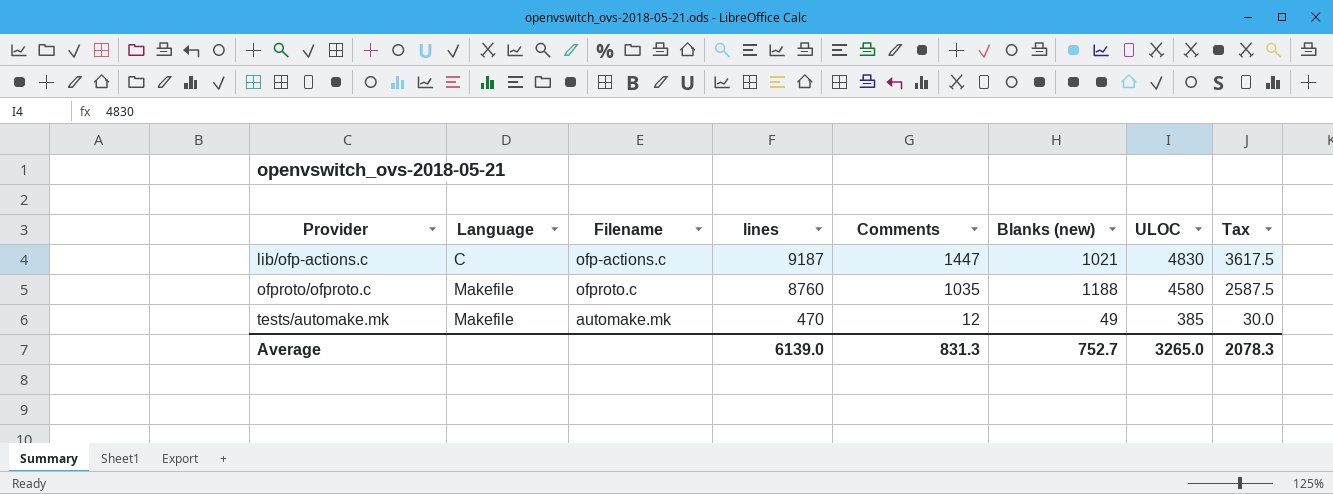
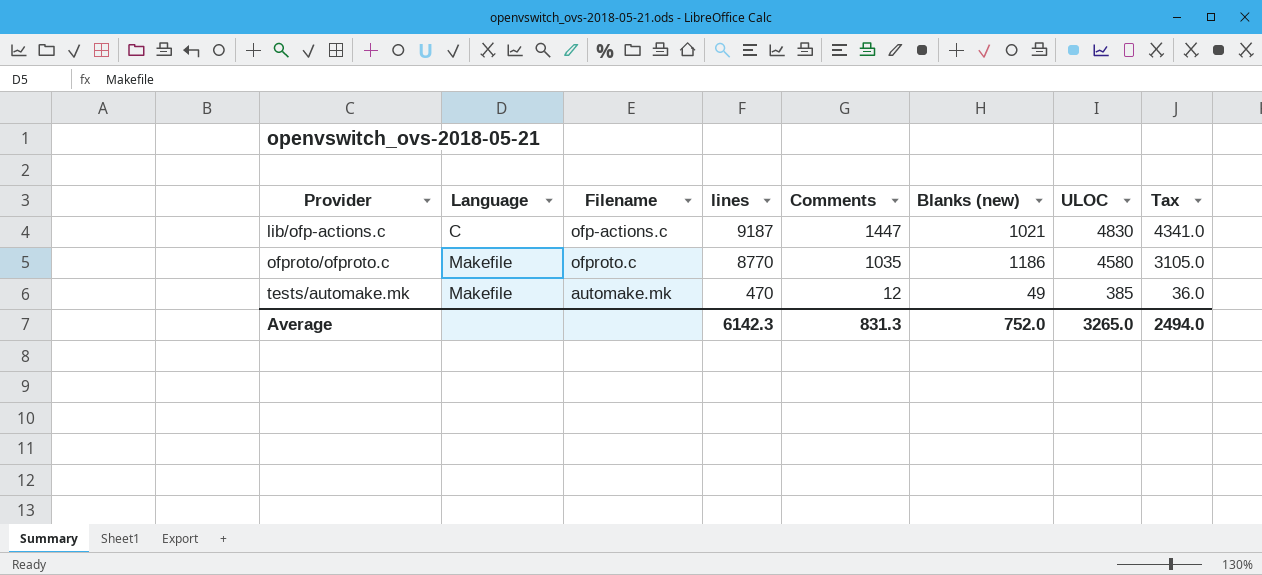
column Tax | formula: [Comments] * 2.5 -> [Comments] * 3
ofproto/ofproto.c | lines: 8760 -> 8770
ofproto/ofproto.c | Blanks (new): 1188 -> 1186
Average | lines: 6139.0 -> 6142.3
Average | Blanks (new): 752.7 -> 752.0
Average | Tax: 2078.3 -> 2494.0

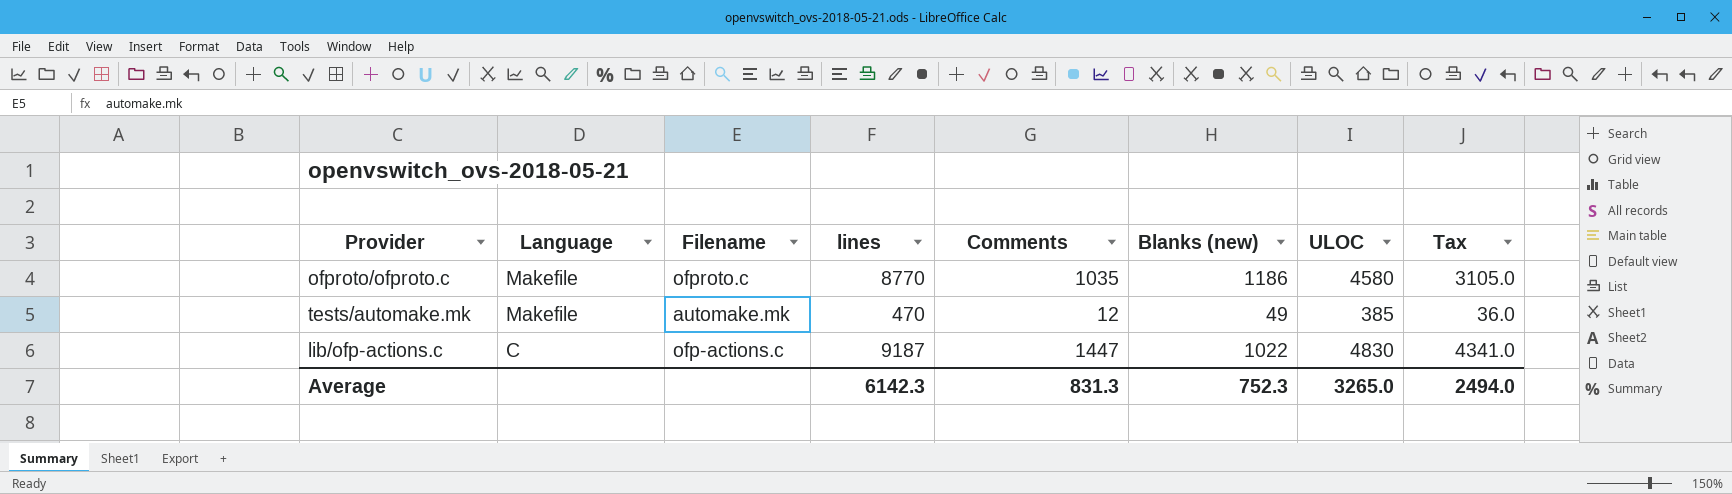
row order: Provider ascending -> Language descending
lib/ofp-actions.c | Blanks (new): 1021 -> 1022
Average | Blanks (new): 752.0 -> 752.3

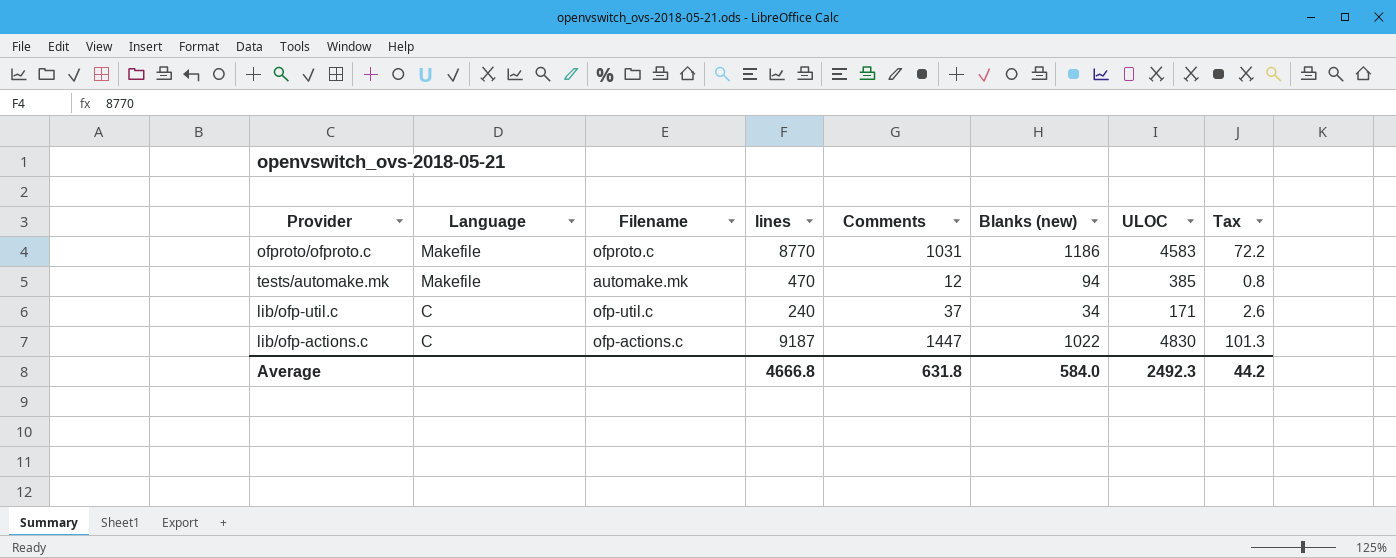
column Tax | formula: [Comments] * 3 -> [Comments] * 0.07
ofproto/ofproto.c | Comments: 1035 -> 1031
ofproto/ofproto.c | ULOC: 4580 -> 4583
tests/automake.mk | Blanks (new): 49 -> 94
row lib/ofp-util.c: none -> C | ofp-util.c | 240 | 37 | 34 | 171 | 2.6
Average | lines: 6142.3 -> 4666.8
Average | Comments: 831.3 -> 631.8
Average | Blanks (new): 752.3 -> 584.0
Average | ULOC: 3265.0 -> 2492.3
Average | Tax: 2494.0 -> 44.2

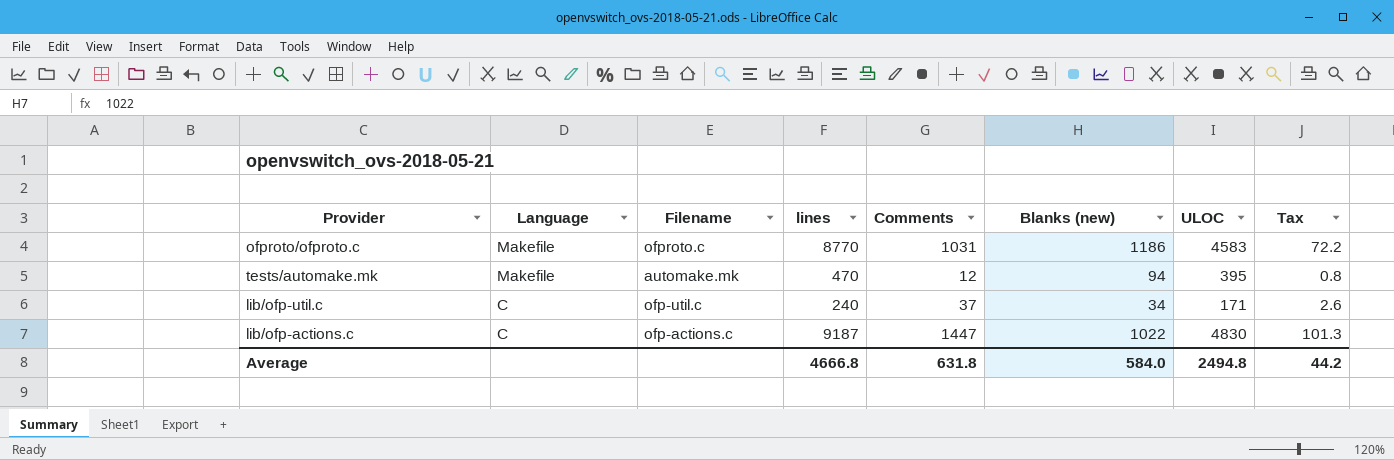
tests/automake.mk | ULOC: 385 -> 395
Average | ULOC: 2492.3 -> 2494.8

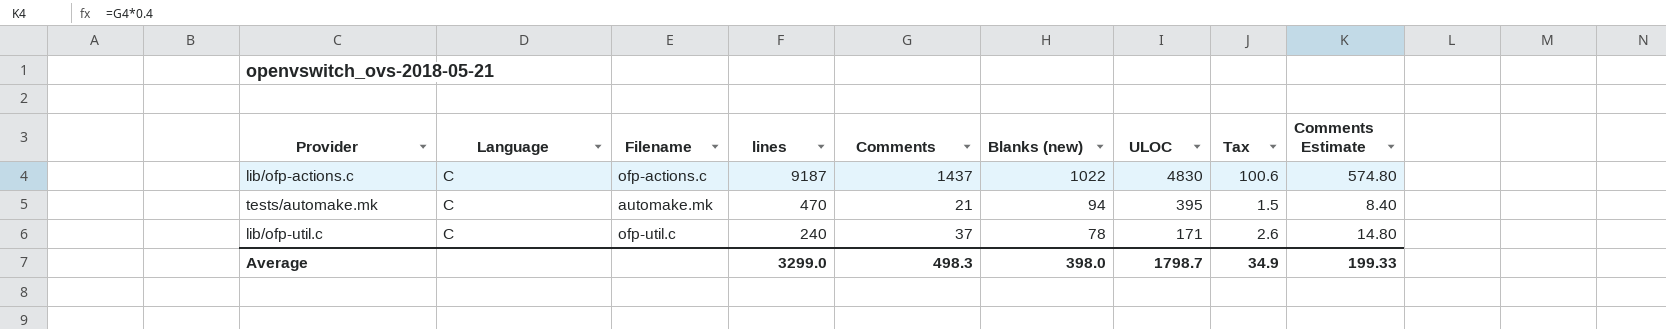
row order: Language descending -> lines descending
column Comments Estimate | formula: none -> [Comments] * 0.4
row ofproto/ofproto.c: Makefile | ofproto.c | 8770 | 1031 | 1186 | 4583 | 72.2 -> none
lib/ofp-actions.c | Comments: 1447 -> 1437
lib/ofp-actions.c | Tax: 101.3 -> 100.6
tests/automake.mk | Language: Makefile -> C
tests/automake.mk | Comments: 12 -> 21
tests/automake.mk | Tax: 0.8 -> 1.5
lib/ofp-util.c | Blanks (new): 34 -> 78
Average | lines: 4666.8 -> 3299.0
Average | Comments: 631.8 -> 498.3
Average | Blanks (new): 584.0 -> 398.0
Average | ULOC: 2494.8 -> 1798.7
Average | Tax: 44.2 -> 34.9

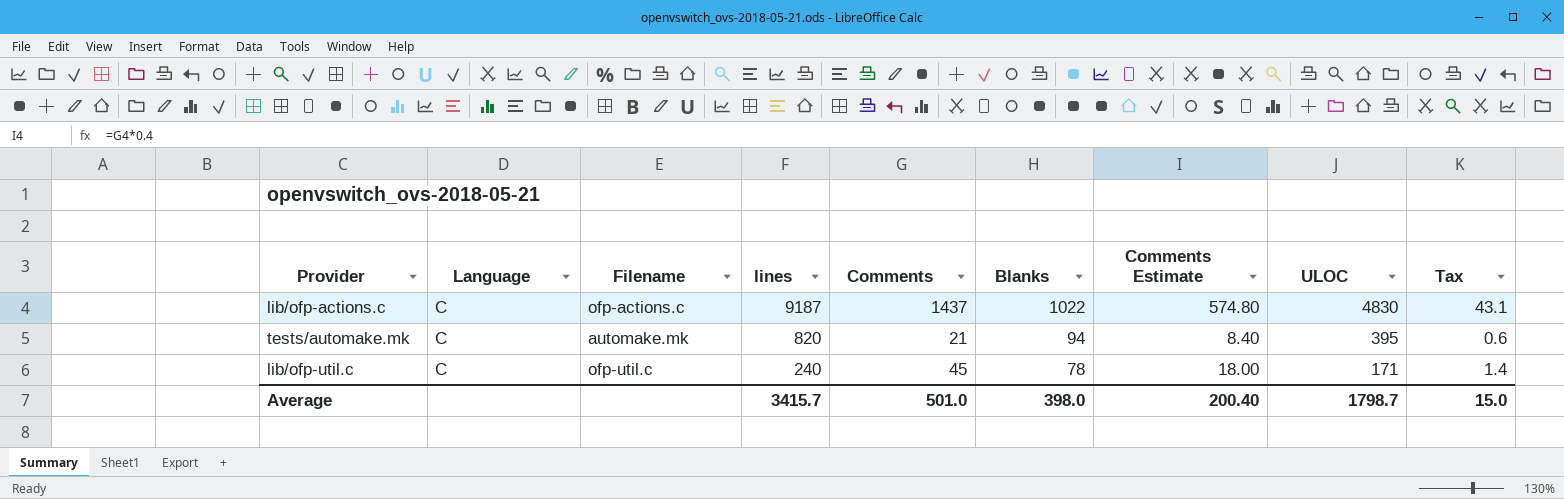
column name: Blanks (new) -> Blanks
column Comments Estimate | position: 9 -> 7
column Tax | formula: [Comments] * 0.07 -> [Comments] * 0.03
tests/automake.mk | lines: 470 -> 820
lib/ofp-util.c | Comments: 37 -> 45
lib/ofp-util.c | Comments Estimate: 14.80 -> 18.00
Average | lines: 3299.0 -> 3415.7
Average | Comments: 498.3 -> 501.0
Average | Comments Estimate: 199.33 -> 200.40
Average | Tax: 34.9 -> 15.0

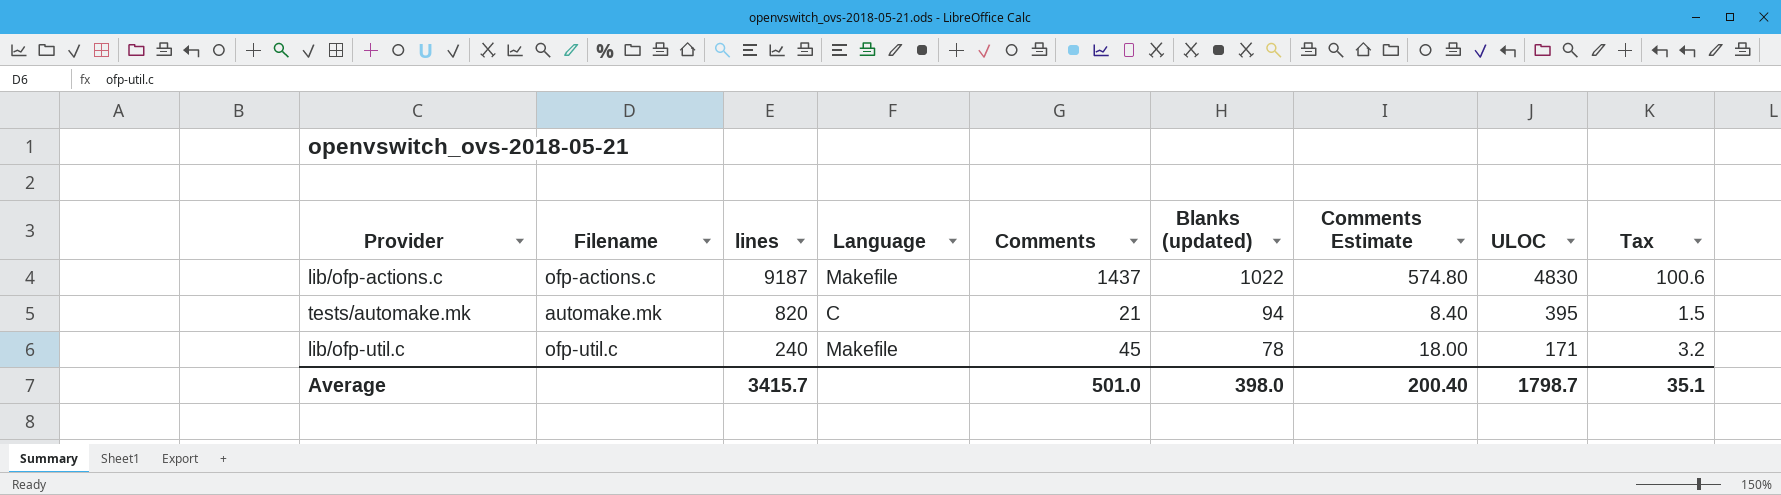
column Language | position: 2 -> 4
column name: Blanks -> Blanks (updated)
column Tax | formula: [Comments] * 0.03 -> [Comments] * 0.07
lib/ofp-actions.c | Language: C -> Makefile
lib/ofp-util.c | Language: C -> Makefile
Average | Tax: 15.0 -> 35.1

